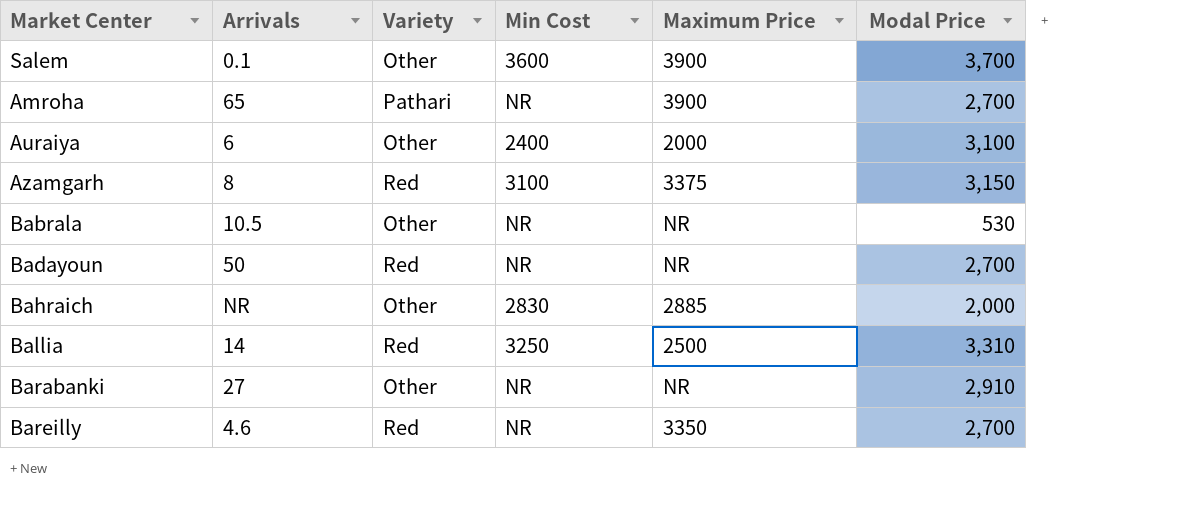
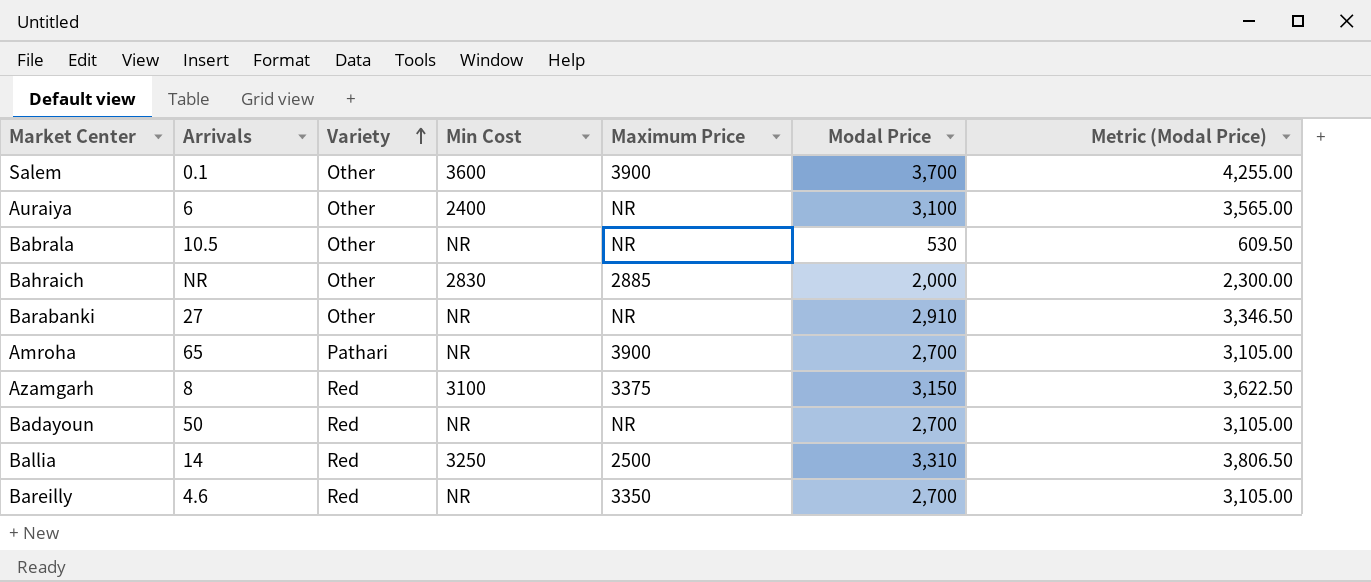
row order: none -> Variety ascending
column Metric (Modal Price) | formula: none -> [Modal Price] * 1.15
Auraiya | Maximum Price: 2000 -> NR

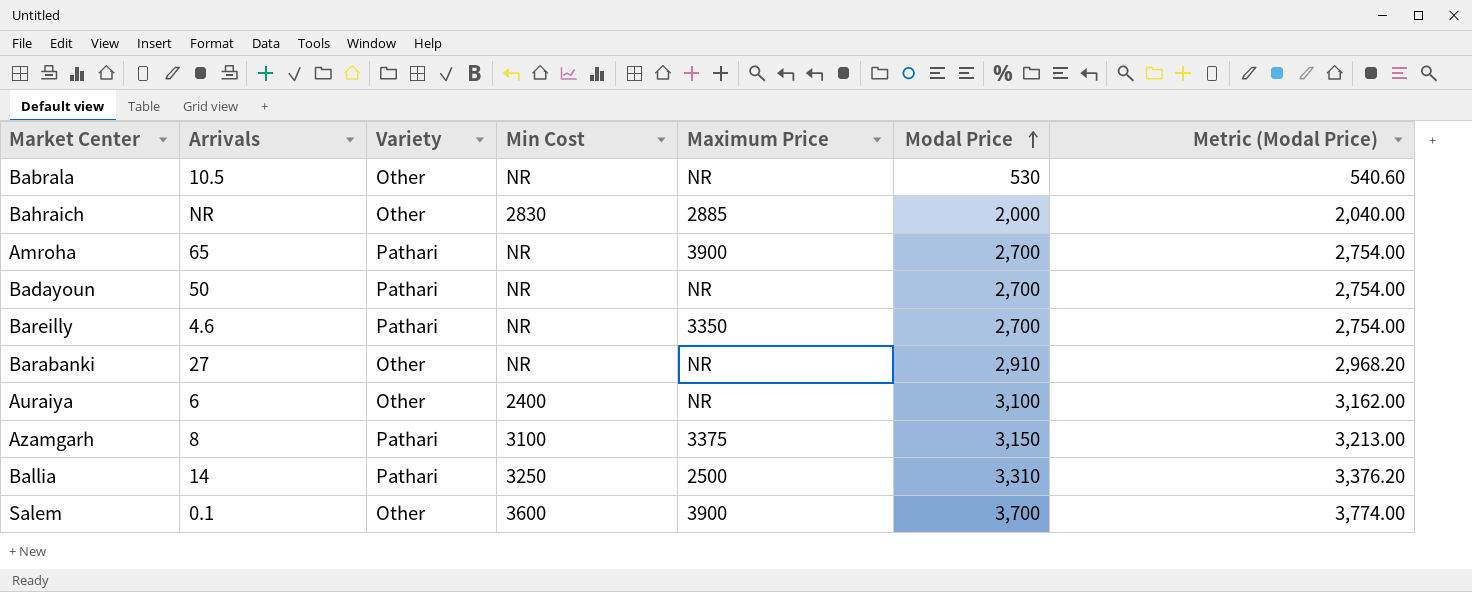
row order: Variety ascending -> Modal Price ascending
column Metric (Modal Price) | formula: [Modal Price] * 1.15 -> [Modal Price] * 1.02
Badayoun | Variety: Red -> Pathari
Bareilly | Variety: Red -> Pathari
Azamgarh | Variety: Red -> Pathari
Ballia | Variety: Red -> Pathari

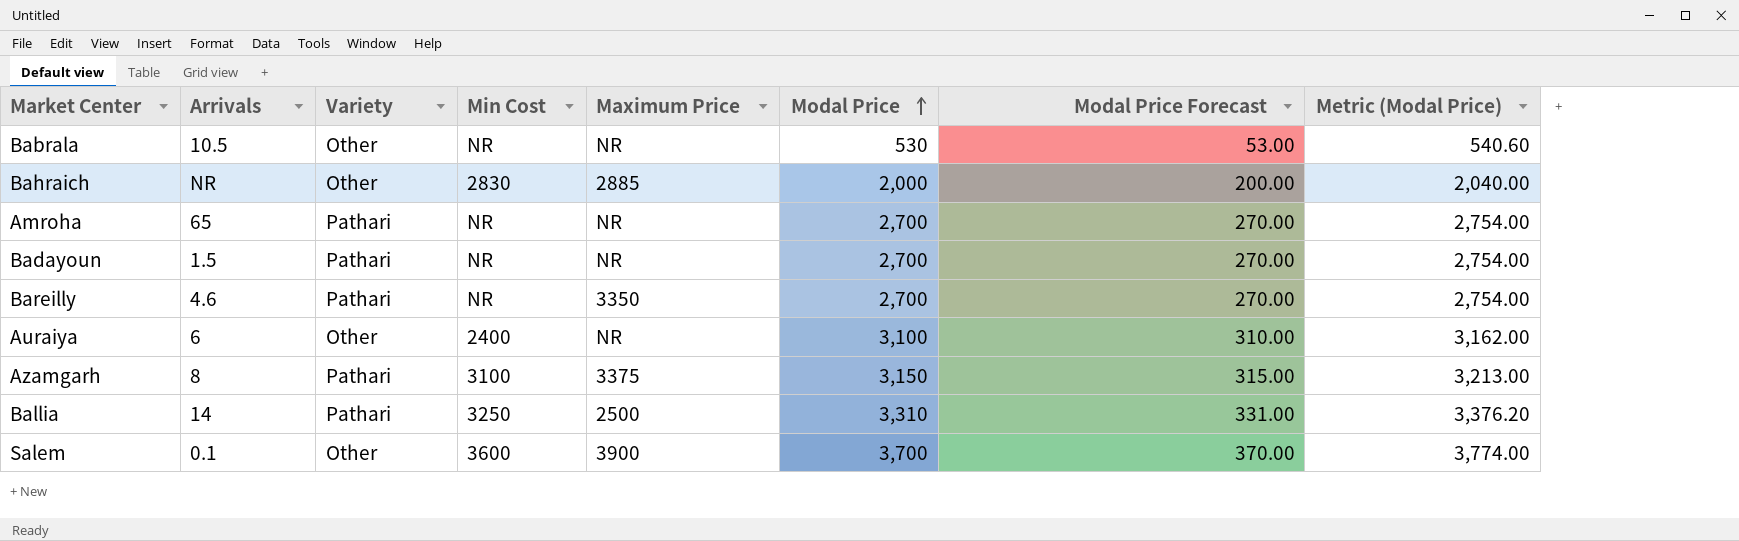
column Modal Price Forecast | formula: none -> [Modal Price] * 0.1
row Barabanki: 27 | Other | NR | NR | 2,910 | 2,968.20 -> none
Amroha | Maximum Price: 3900 -> NR
Badayoun | Arrivals: 50 -> 1.5

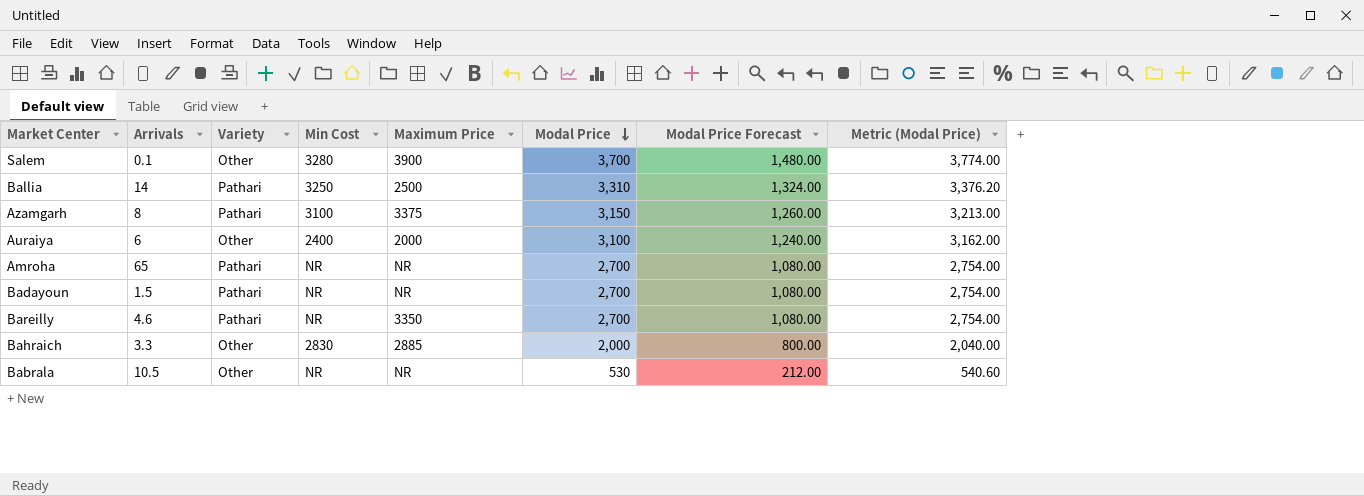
row order: Modal Price ascending -> Modal Price descending
column Modal Price Forecast | formula: [Modal Price] * 0.1 -> [Modal Price] * 0.4
Salem | Min Cost: 3600 -> 3280
Auraiya | Maximum Price: NR -> 2000
Bahraich | Arrivals: NR -> 3.3

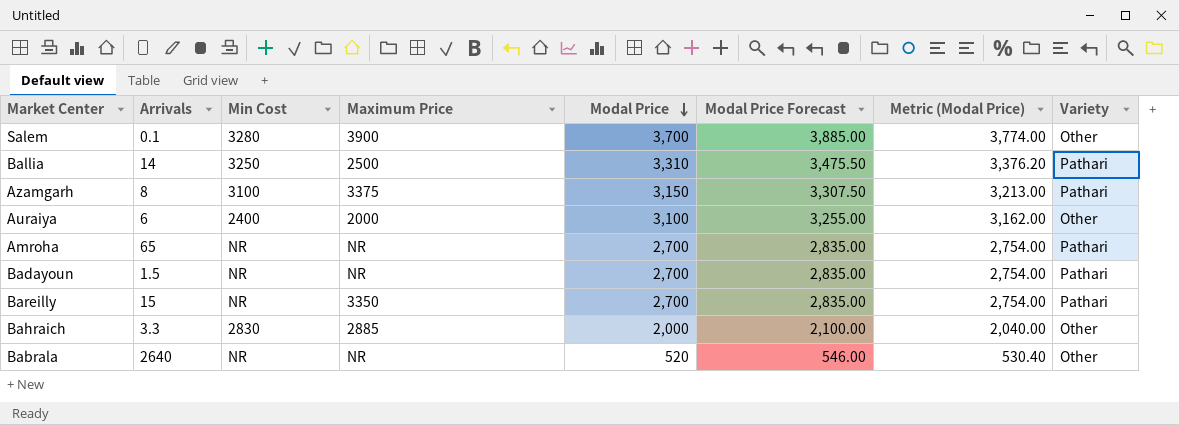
column Modal Price Forecast | formula: [Modal Price] * 0.4 -> [Modal Price] * 1.05
column Variety | position: 3 -> 8
Bareilly | Arrivals: 4.6 -> 15
Babrala | Arrivals: 10.5 -> 2640
Babrala | Modal Price: 530 -> 520
Babrala | Metric (Modal Price): 540.60 -> 530.40

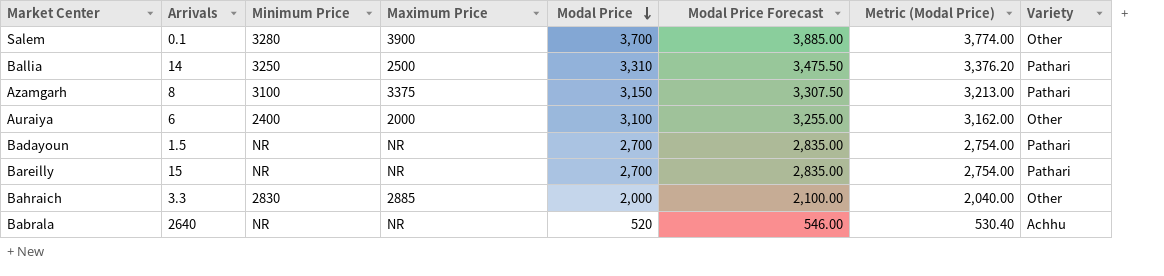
column name: Min Cost -> Minimum Price
row Amroha: 65 | NR | NR | 2,700 | 2,835.00 | 2,754.00 | Pathari -> none
Bareilly | Maximum Price: 3350 -> NR
Babrala | Variety: Other -> Achhu

